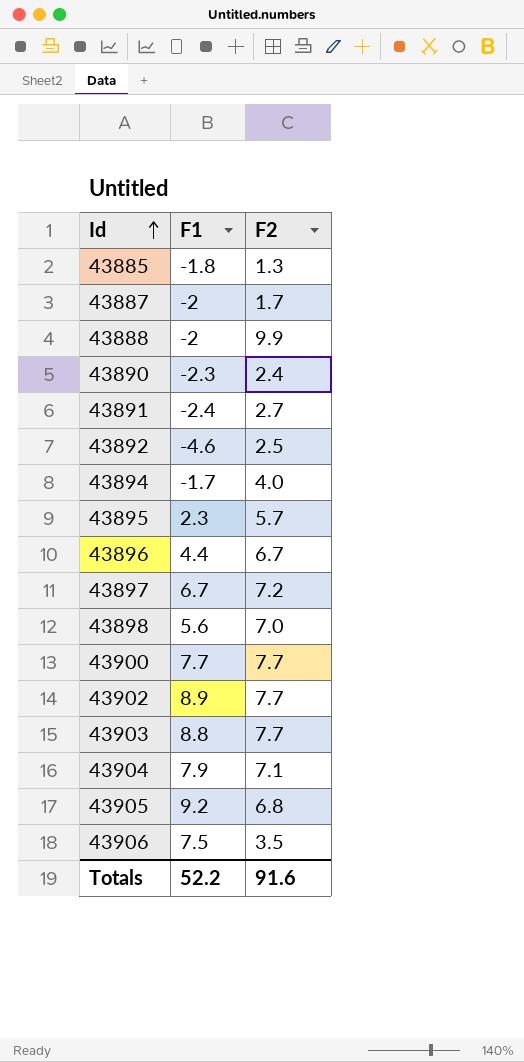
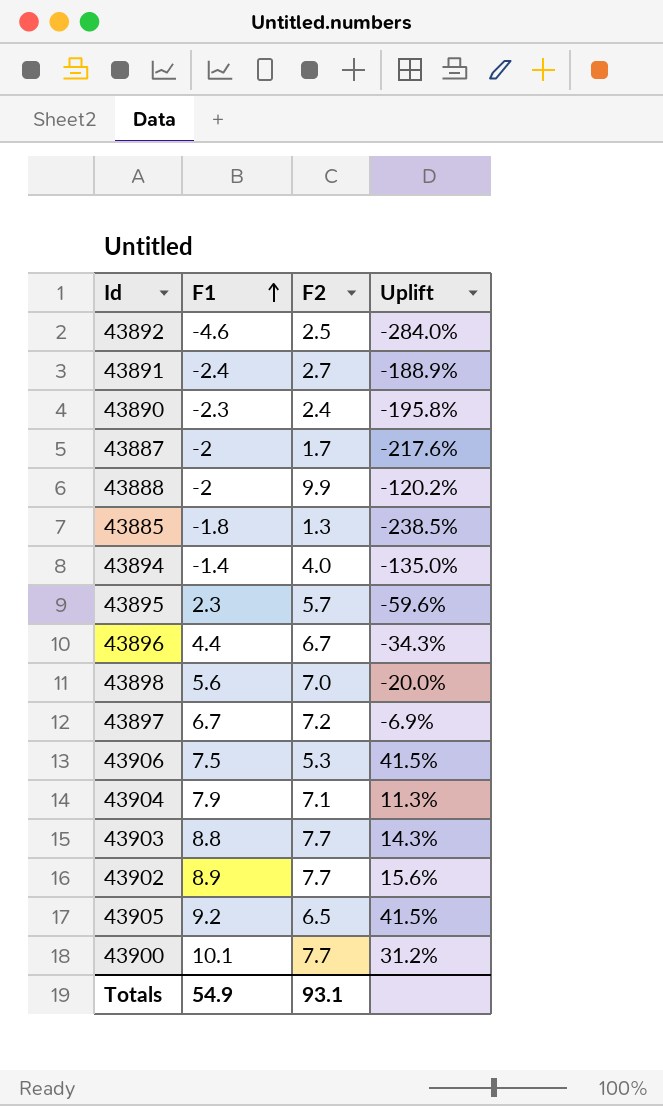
row order: Id ascending -> F1 ascending
column Uplift | formula: none -> ([F1] - [F2]) / [F2]
43894 | F1: -1.7 -> -1.4
43906 | F2: 3.5 -> 5.3
43905 | F2: 6.8 -> 6.5
43900 | F1: 7.7 -> 10.1
Totals | F1: 52.2 -> 54.9
Totals | F2: 91.6 -> 93.1

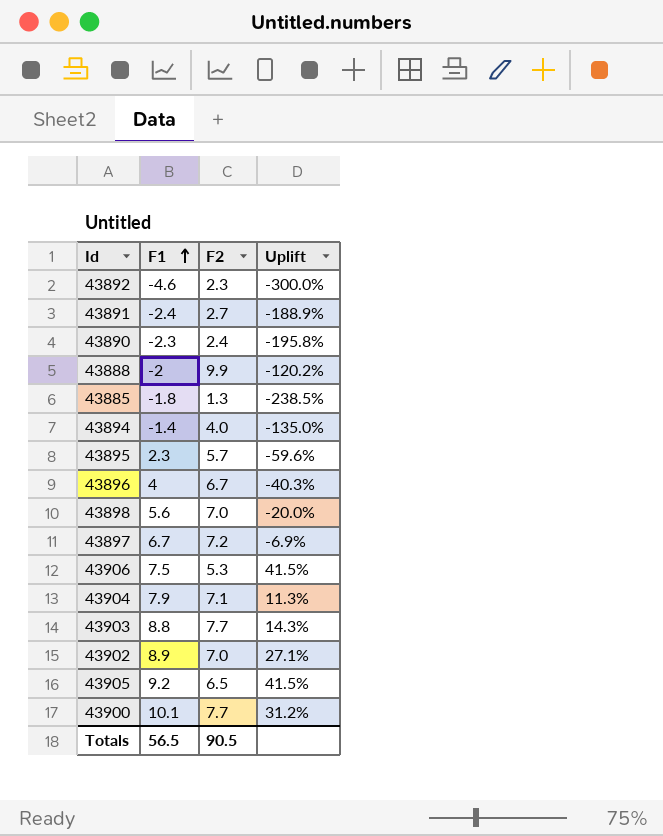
row 43887: -2 | 1.7 | -217.6% -> none
43892 | F2: 2.5 -> 2.3
43892 | Uplift: -284.0% -> -300.0%
43896 | F1: 4.4 -> 4
43896 | Uplift: -34.3% -> -40.3%
43902 | F2: 7.7 -> 7.0
43902 | Uplift: 15.6% -> 27.1%
Totals | F1: 54.9 -> 56.5
Totals | F2: 93.1 -> 90.5

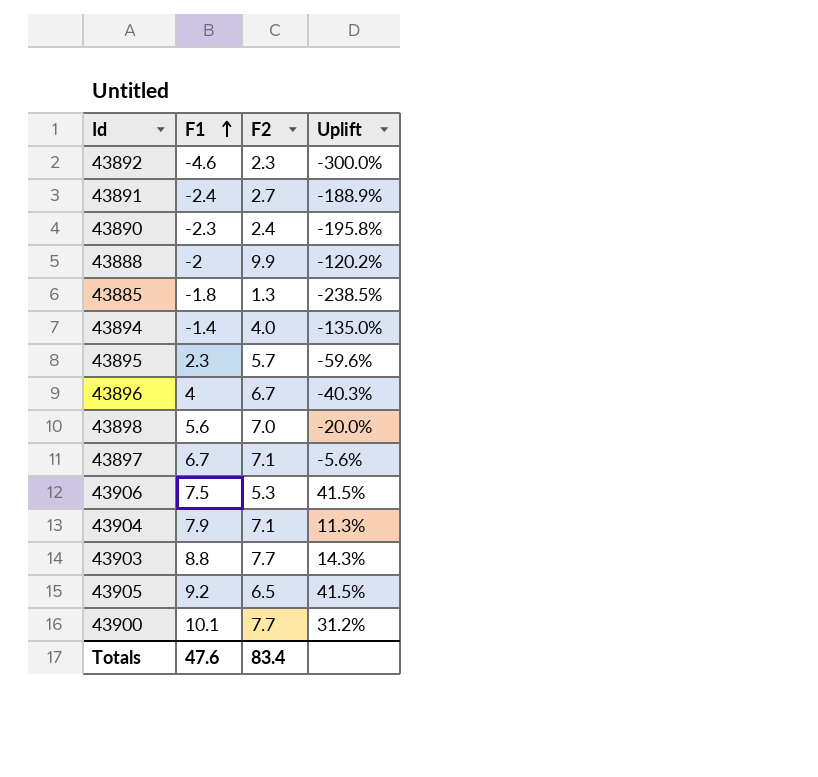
row 43902: 8.9 | 7.0 | 27.1% -> none
43897 | F2: 7.2 -> 7.1
43897 | Uplift: -6.9% -> -5.6%
Totals | F1: 56.5 -> 47.6
Totals | F2: 90.5 -> 83.4

